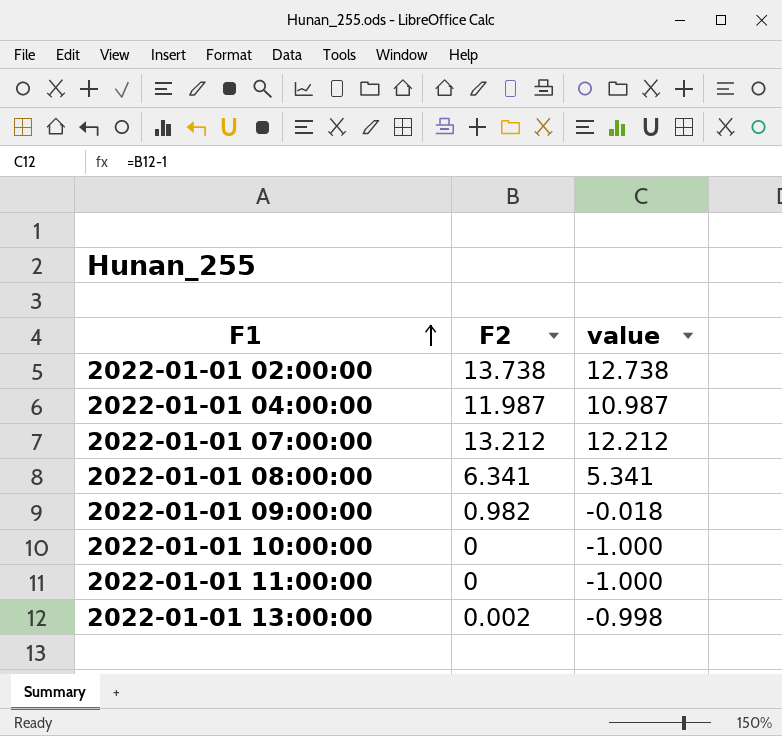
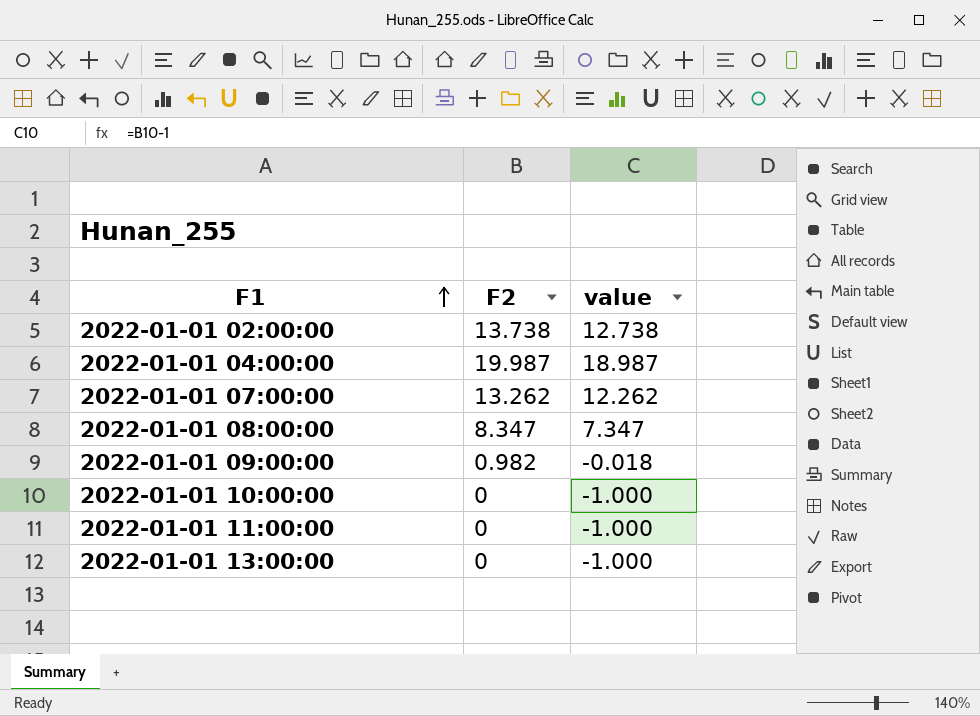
2022-01-01 04:00:00 | F2: 11.987 -> 19.987
2022-01-01 04:00:00 | value: 10.987 -> 18.987
2022-01-01 07:00:00 | F2: 13.212 -> 13.262
2022-01-01 07:00:00 | value: 12.212 -> 12.262
2022-01-01 08:00:00 | F2: 6.341 -> 8.347
2022-01-01 08:00:00 | value: 5.341 -> 7.347
2022-01-01 13:00:00 | F2: 0.002 -> 0
2022-01-01 13:00:00 | value: -0.998 -> -1.000

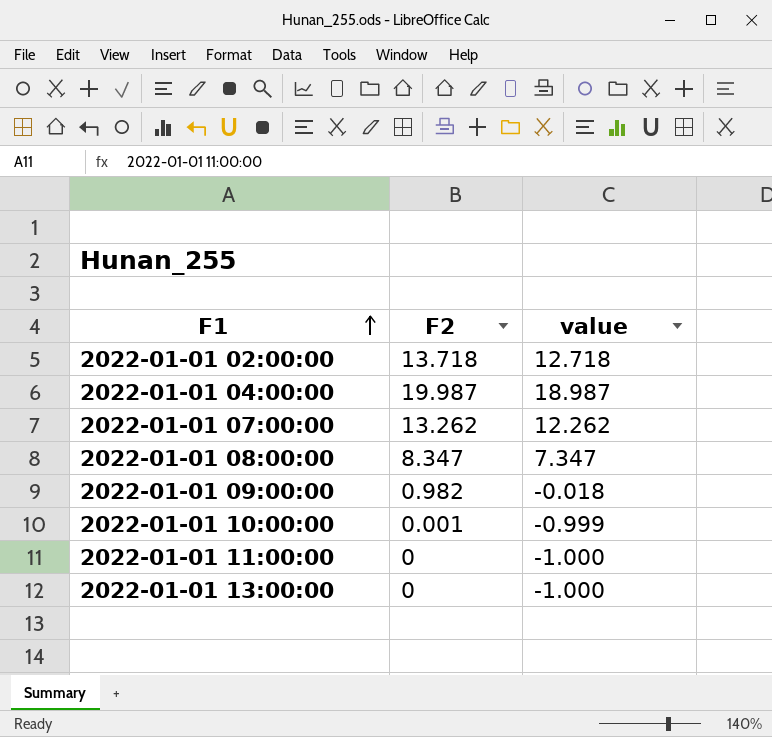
2022-01-01 02:00:00 | F2: 13.738 -> 13.718
2022-01-01 02:00:00 | value: 12.738 -> 12.718
2022-01-01 10:00:00 | F2: 0 -> 0.001
2022-01-01 10:00:00 | value: -1.000 -> -0.999

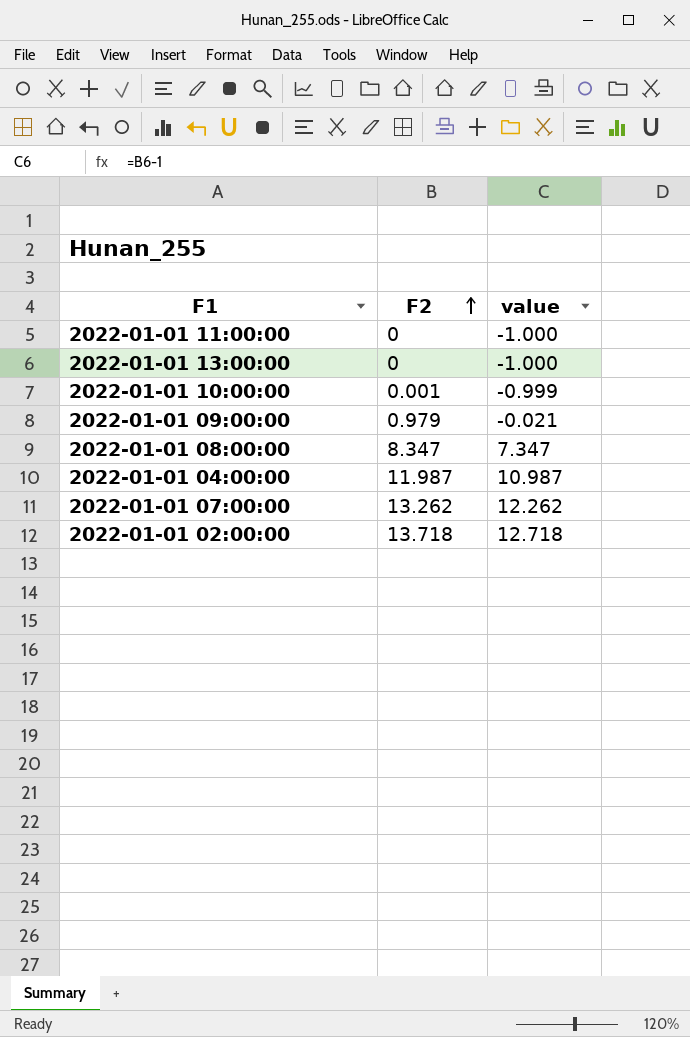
row order: F1 ascending -> F2 ascending
2022-01-01 09:00:00 | F2: 0.982 -> 0.979
2022-01-01 09:00:00 | value: -0.018 -> -0.021
2022-01-01 04:00:00 | F2: 19.987 -> 11.987
2022-01-01 04:00:00 | value: 18.987 -> 10.987

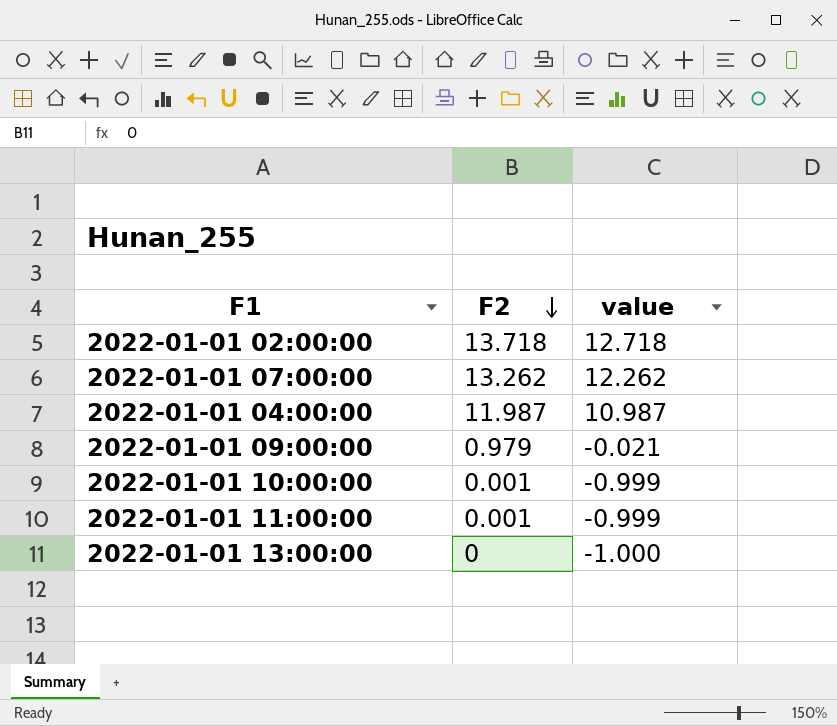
row order: F2 ascending -> F2 descending
row 2022-01-01 08:00:00: 8.347 | 7.347 -> none
2022-01-01 11:00:00 | F2: 0 -> 0.001
2022-01-01 11:00:00 | value: -1.000 -> -0.999

